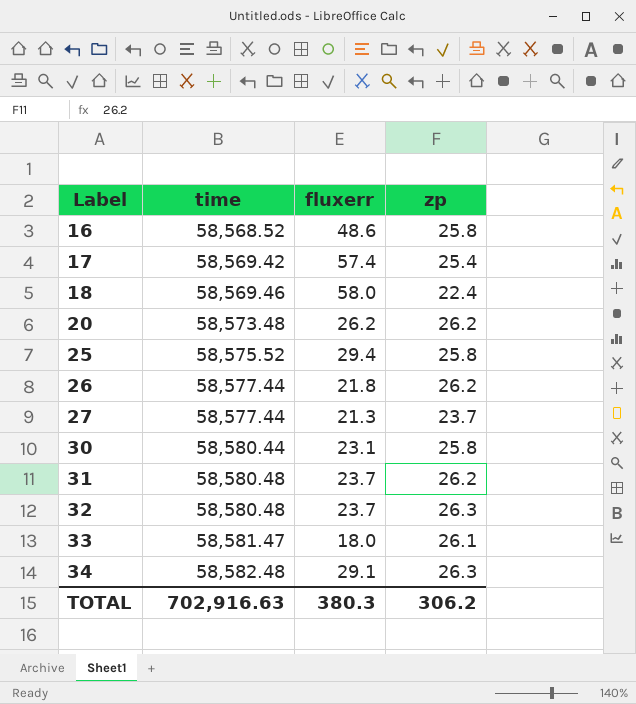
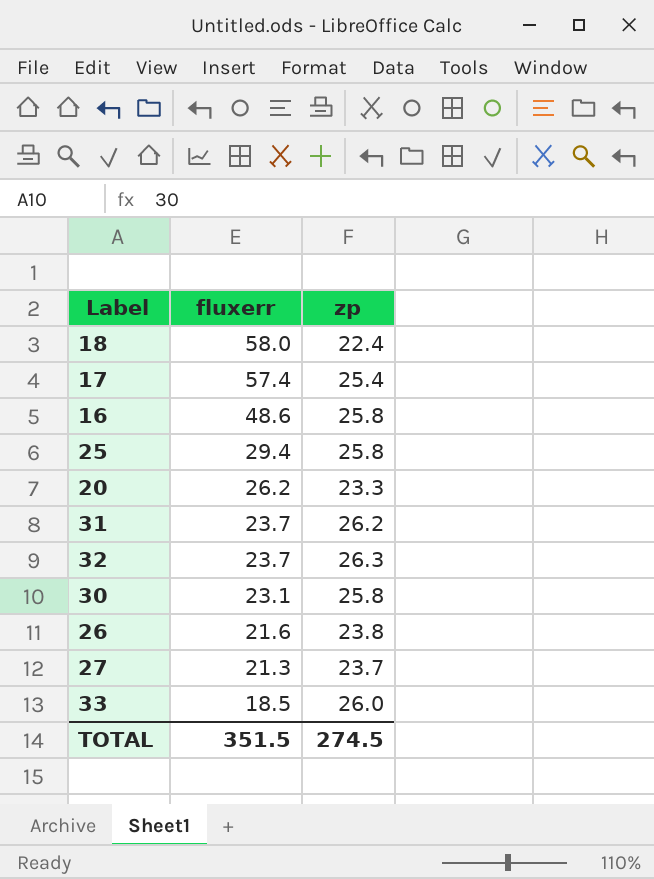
row order: Label ascending -> fluxerr descending
column time | position: 2 -> none
row 34: 58,582.48 | 29.1 | 26.3 -> none
20 | zp: 26.2 -> 23.3
26 | fluxerr: 21.8 -> 21.6
26 | zp: 26.2 -> 23.8
33 | fluxerr: 18.0 -> 18.5
33 | zp: 26.1 -> 26.0
TOTAL | fluxerr: 380.3 -> 351.5
TOTAL | zp: 306.2 -> 274.5

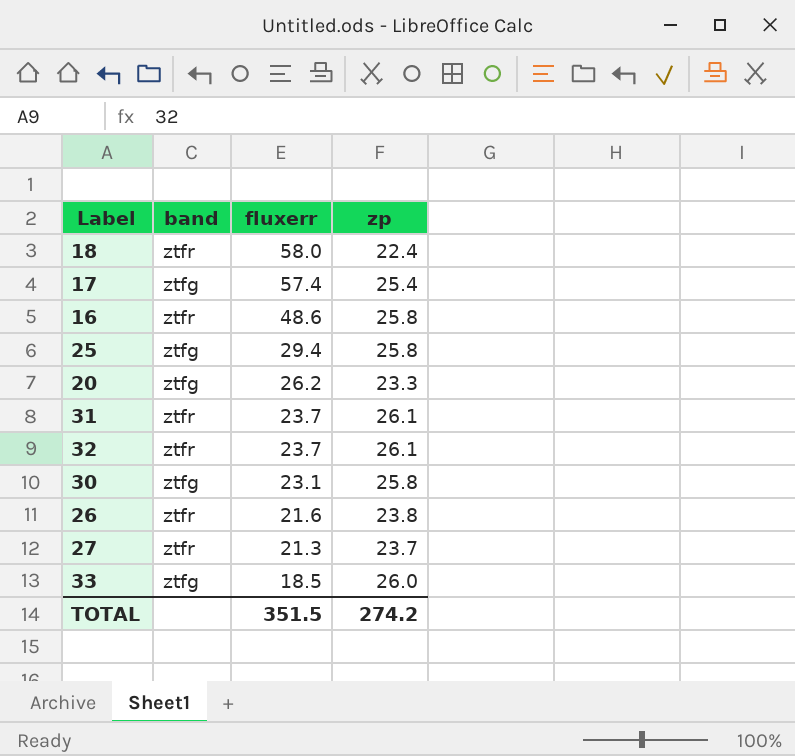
column band | position: none -> 2
31 | zp: 26.2 -> 26.1
32 | zp: 26.3 -> 26.1
TOTAL | zp: 274.5 -> 274.2

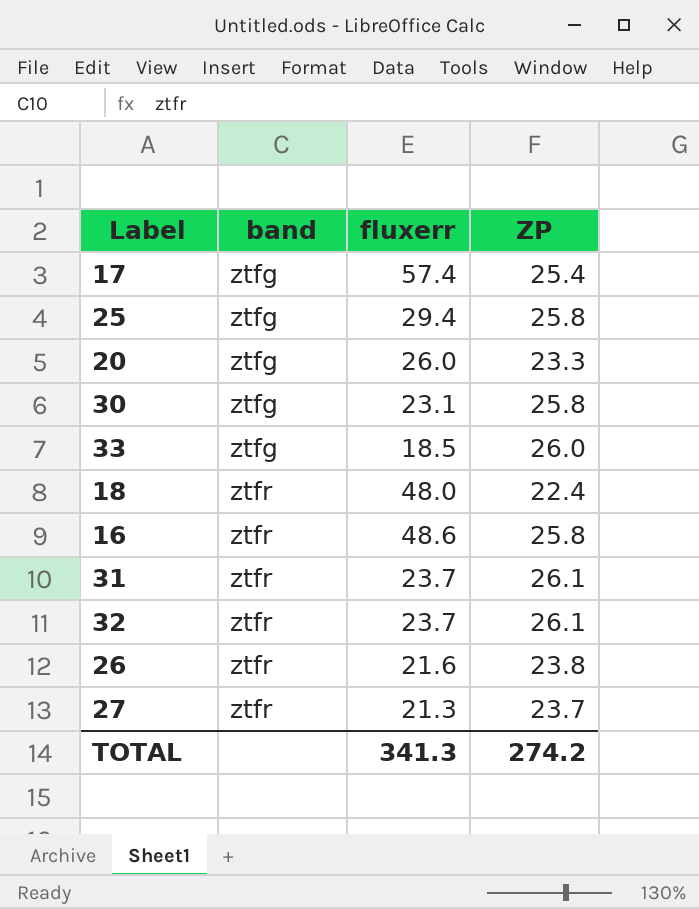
row order: fluxerr descending -> band ascending
column name: zp -> ZP
20 | fluxerr: 26.2 -> 26.0
18 | fluxerr: 58.0 -> 48.0
TOTAL | fluxerr: 351.5 -> 341.3

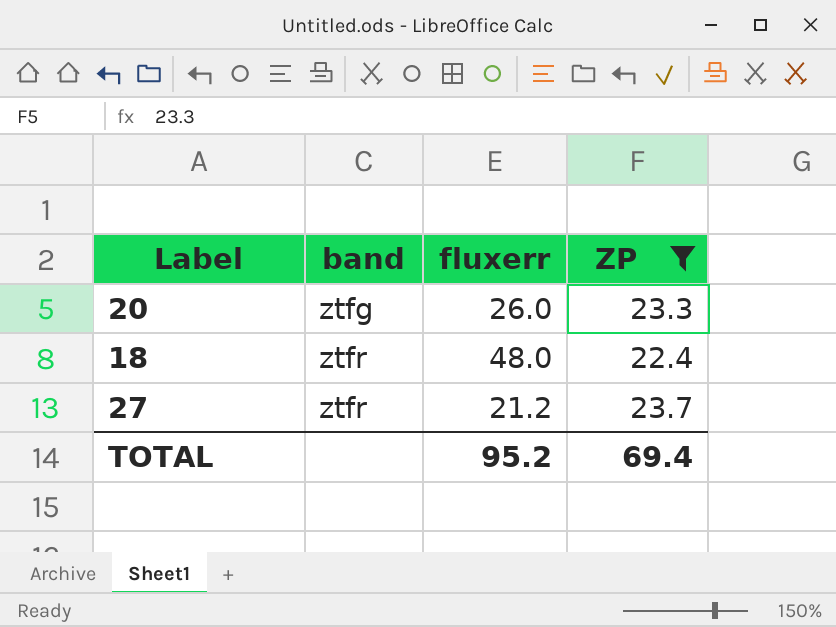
filter: none -> ZP <= 23.7
27 | fluxerr: 21.3 -> 21.2
TOTAL | fluxerr: 341.3 -> 95.2
TOTAL | ZP: 274.2 -> 69.4

